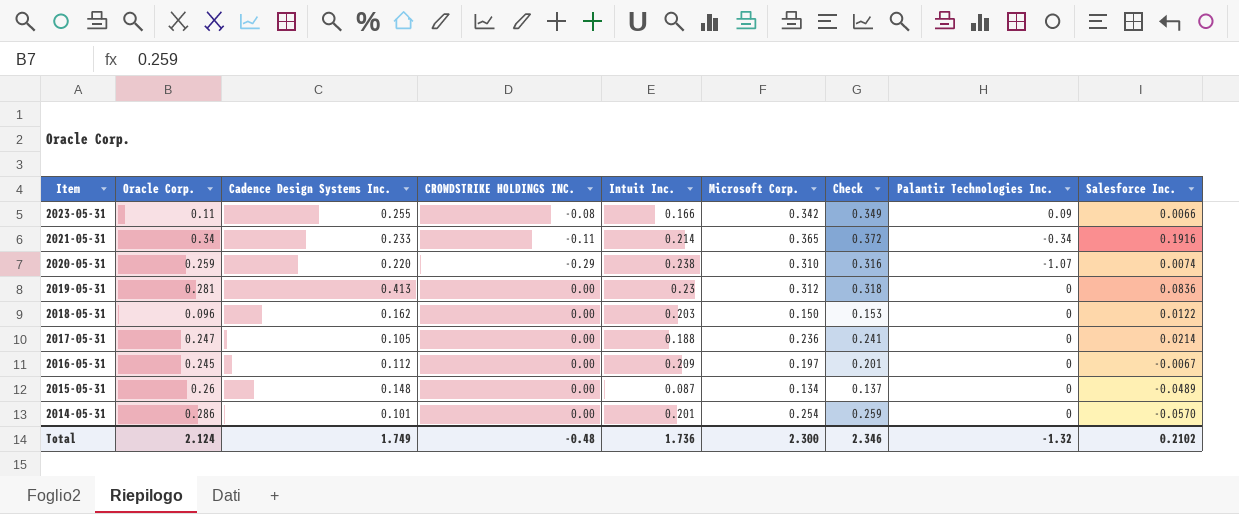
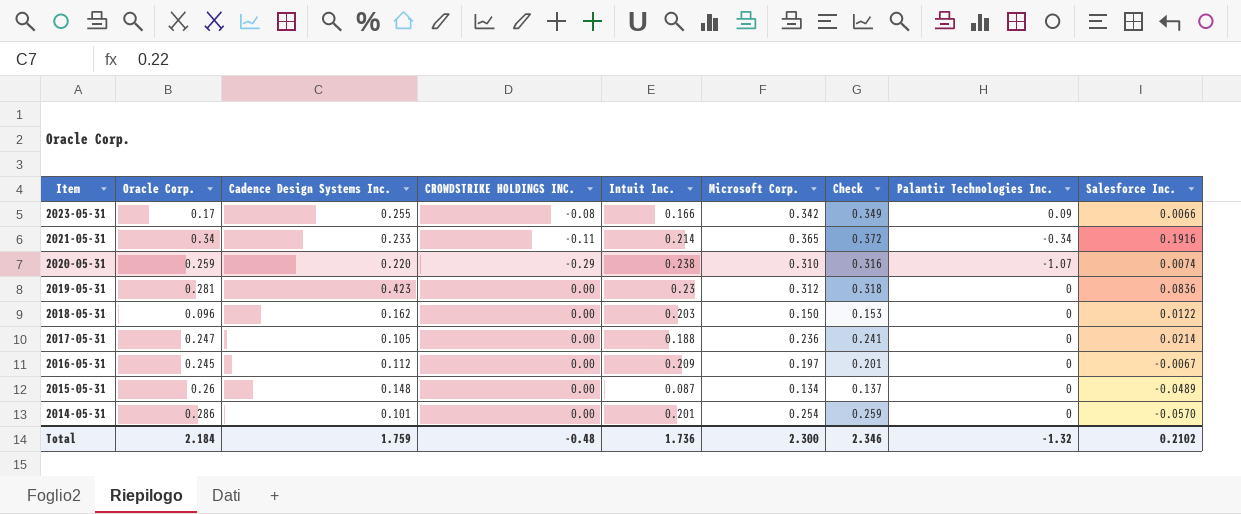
2023-05-31 | Oracle Corp.: 0.11 -> 0.17
2019-05-31 | Cadence Design Systems Inc.: 0.413 -> 0.423
Total | Oracle Corp.: 2.124 -> 2.184
Total | Cadence Design Systems Inc.: 1.749 -> 1.759

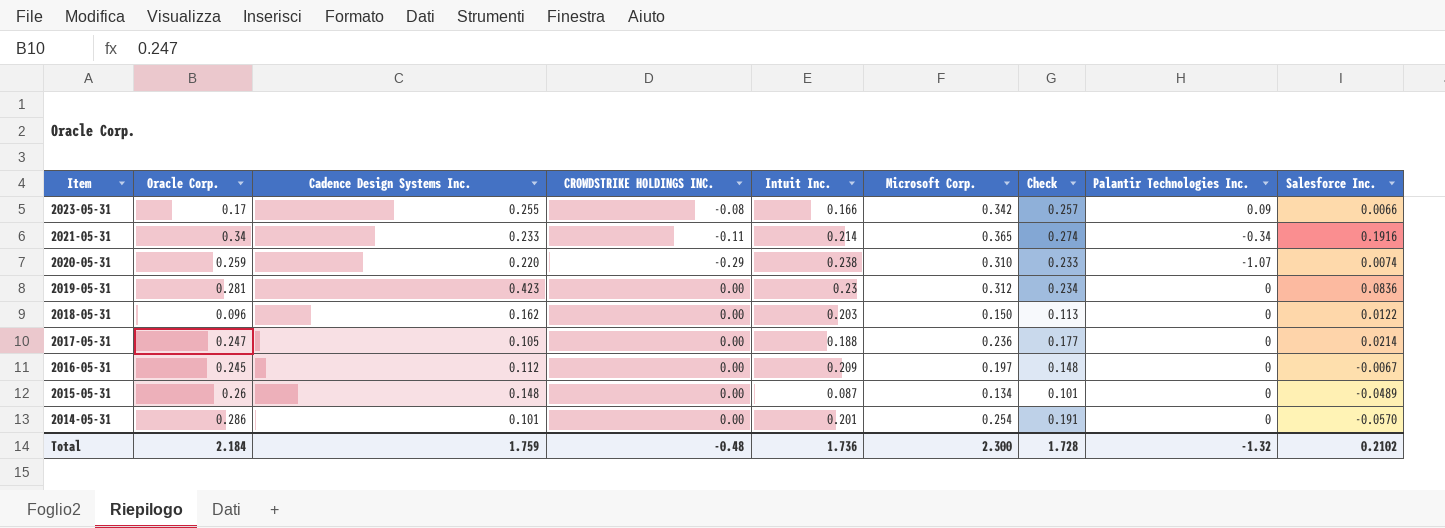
column Check | formula: [Microsoft Corp.] * 1.02 -> [Microsoft Corp.] * 0.75
Total | Check: 2.346 -> 1.728

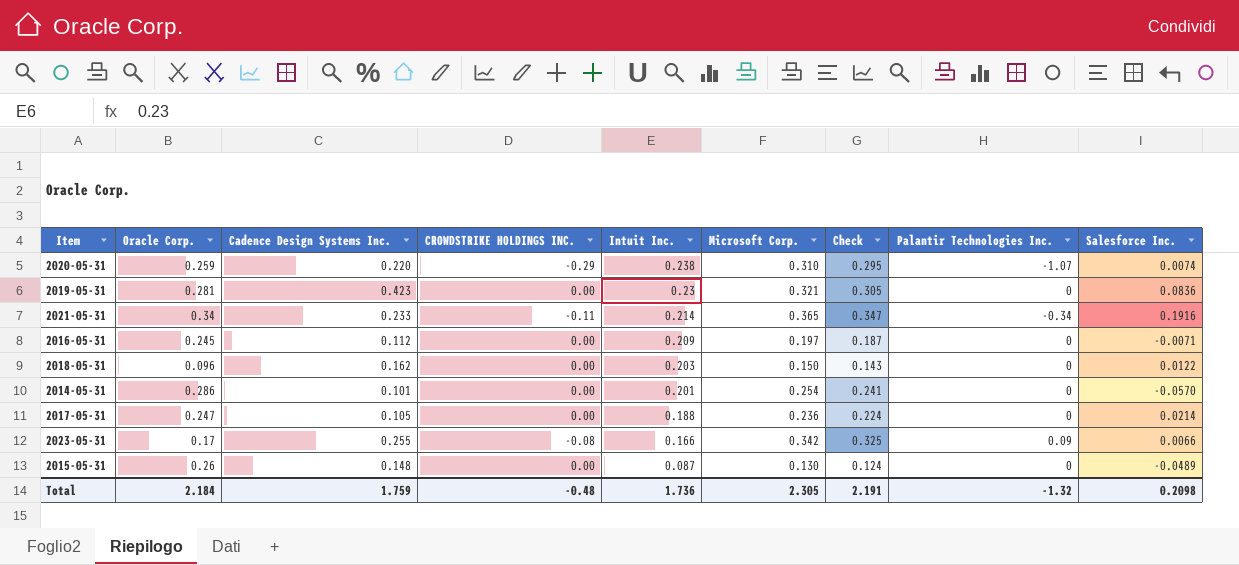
row order: Item descending -> Intuit Inc. descending
column Check | formula: [Microsoft Corp.] * 0.75 -> [Microsoft Corp.] * 0.95
2019-05-31 | Microsoft Corp.: 0.312 -> 0.321
2016-05-31 | Salesforce Inc.: -0.0067 -> -0.0071
2015-05-31 | Microsoft Corp.: 0.134 -> 0.130
Total | Microsoft Corp.: 2.300 -> 2.305
Total | Check: 1.728 -> 2.191
Total | Salesforce Inc.: 0.2102 -> 0.2098

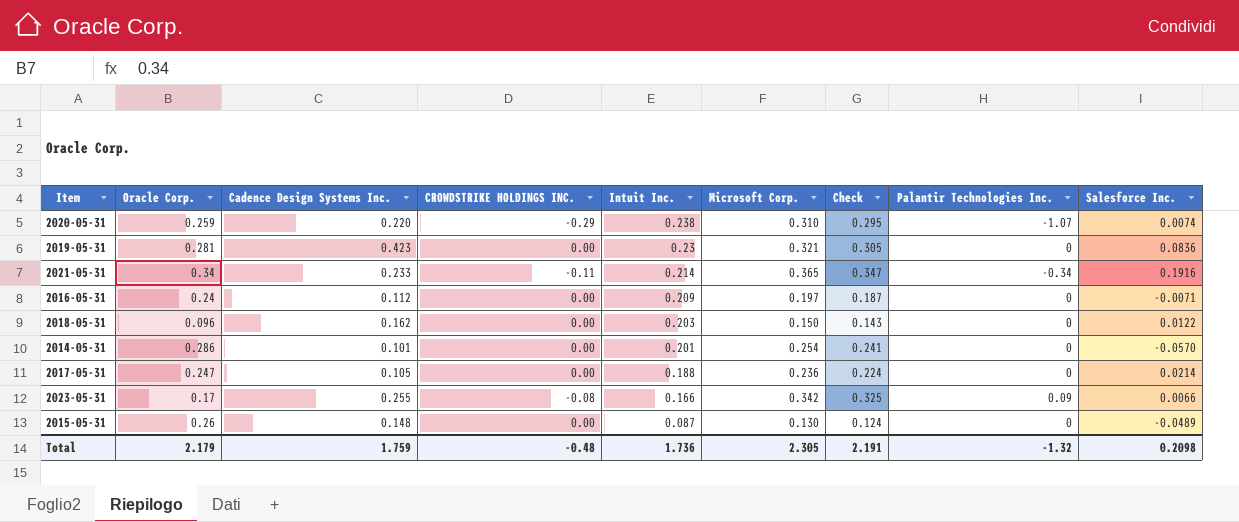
2016-05-31 | Oracle Corp.: 0.245 -> 0.24
Total | Oracle Corp.: 2.184 -> 2.179

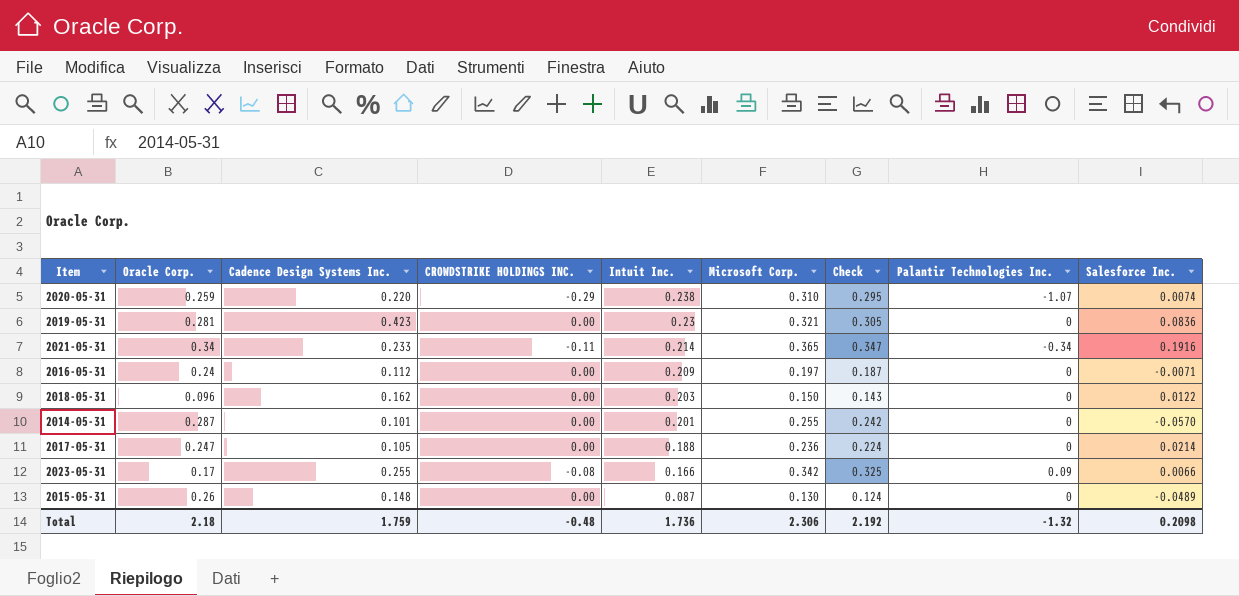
2014-05-31 | Oracle Corp.: 0.286 -> 0.287
2014-05-31 | Microsoft Corp.: 0.254 -> 0.255
2014-05-31 | Check: 0.241 -> 0.242
Total | Oracle Corp.: 2.179 -> 2.18
Total | Microsoft Corp.: 2.305 -> 2.306
Total | Check: 2.191 -> 2.192

